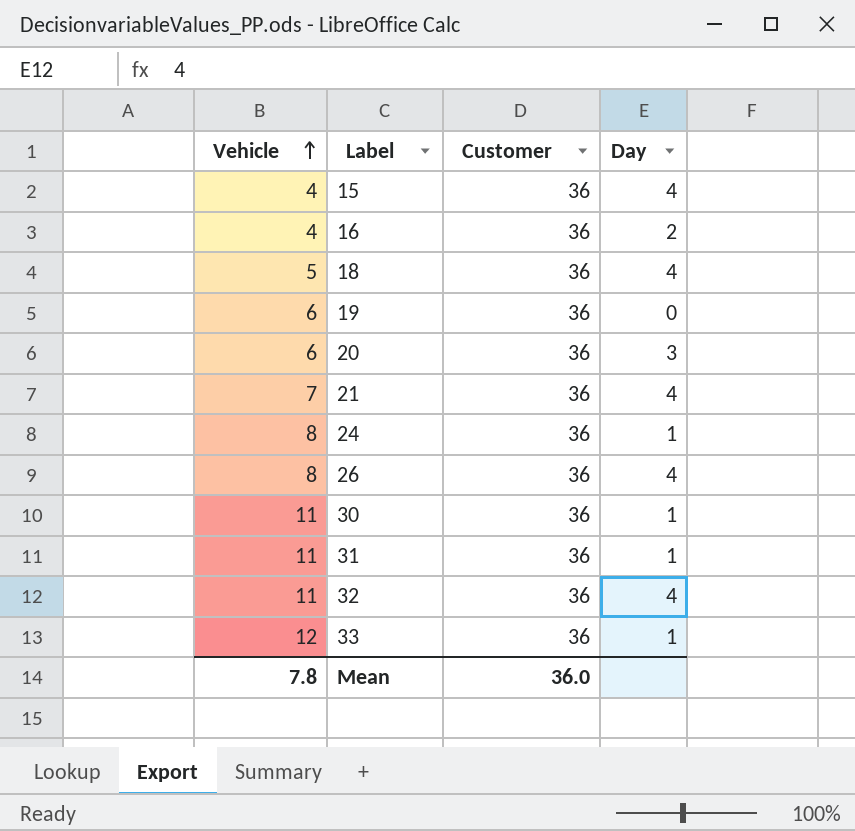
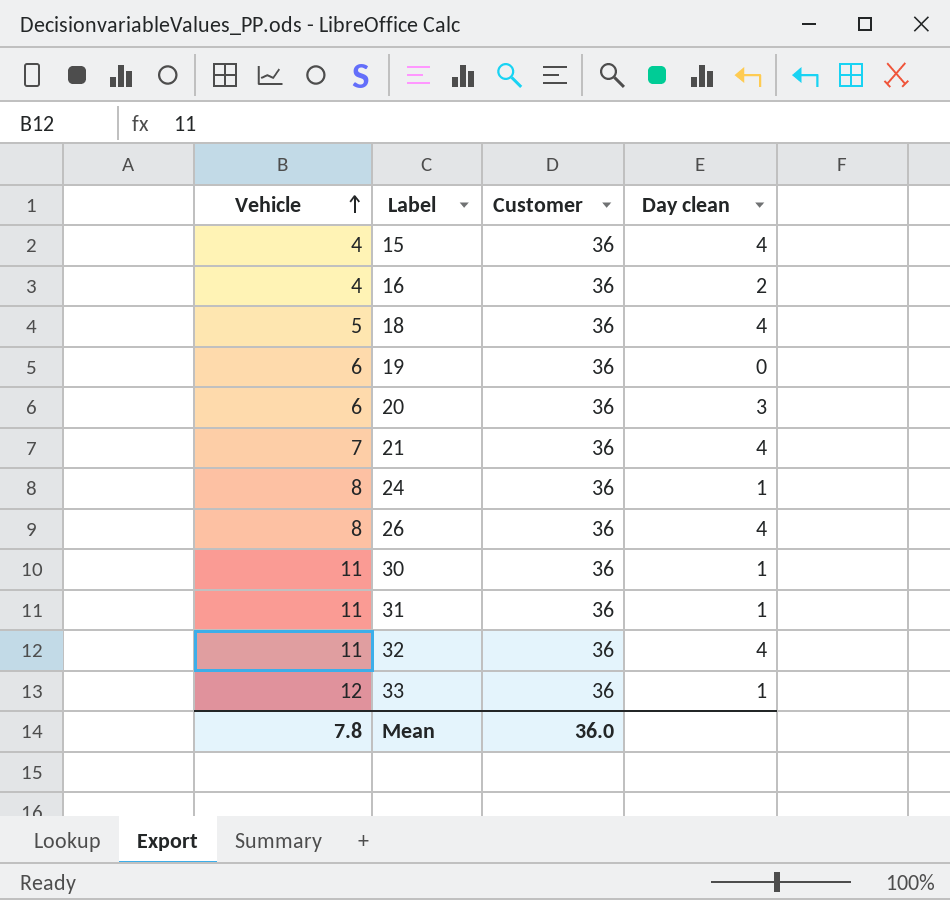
column name: Day -> Day clean

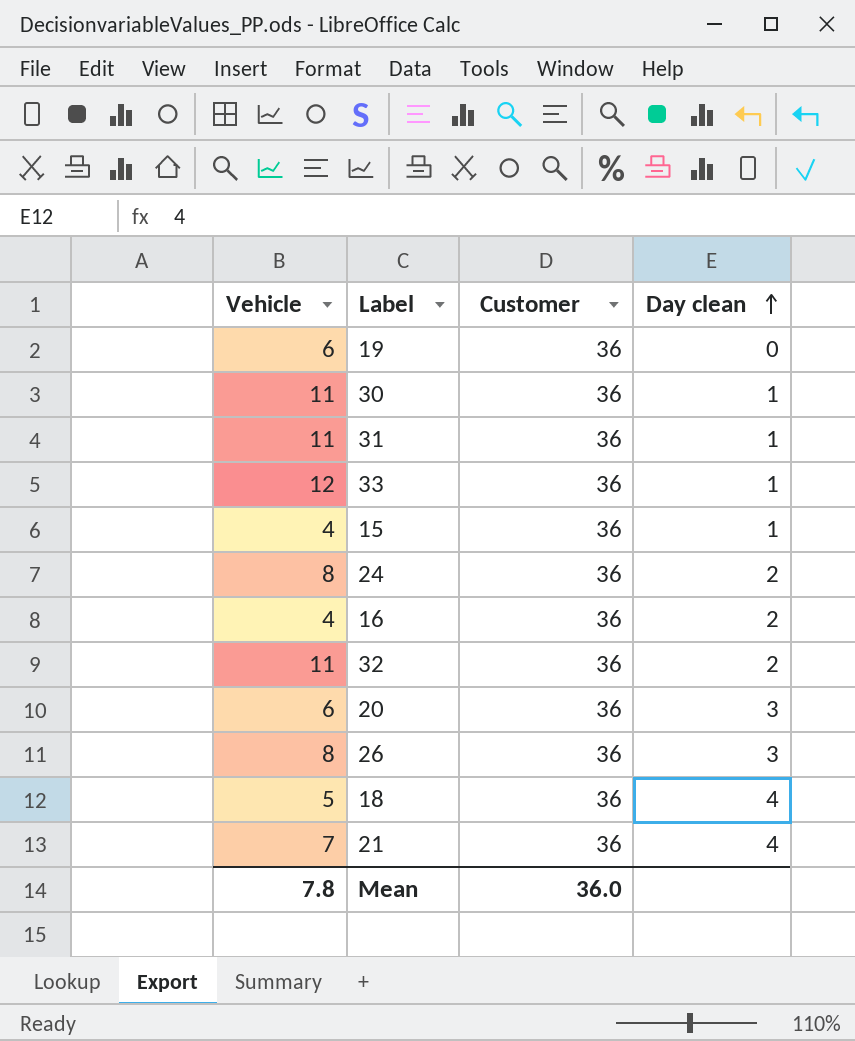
row order: Vehicle ascending -> Day clean ascending
15 | Day clean: 4 -> 1
24 | Day clean: 1 -> 2
32 | Day clean: 4 -> 2
26 | Day clean: 4 -> 3

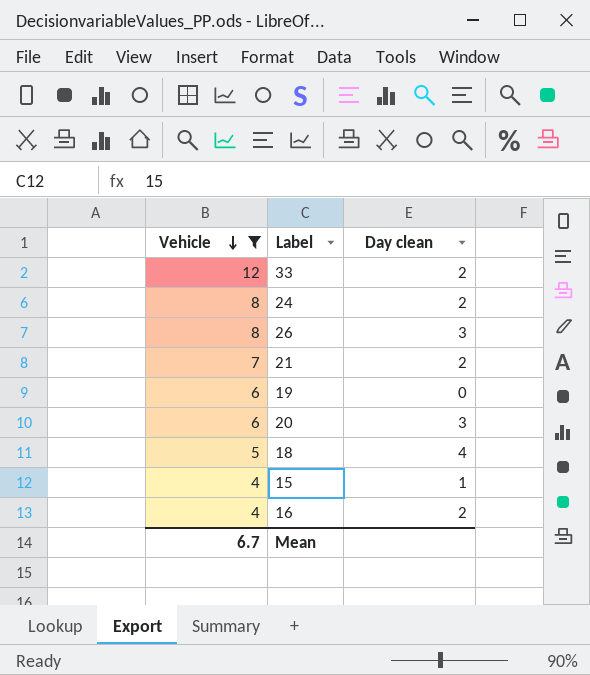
filter: none -> Vehicle != 11
row order: Day clean ascending -> Vehicle descending
column Customer | position: 3 -> none
33 | Day clean: 1 -> 2
21 | Day clean: 4 -> 2
Mean | Vehicle: 7.8 -> 6.7

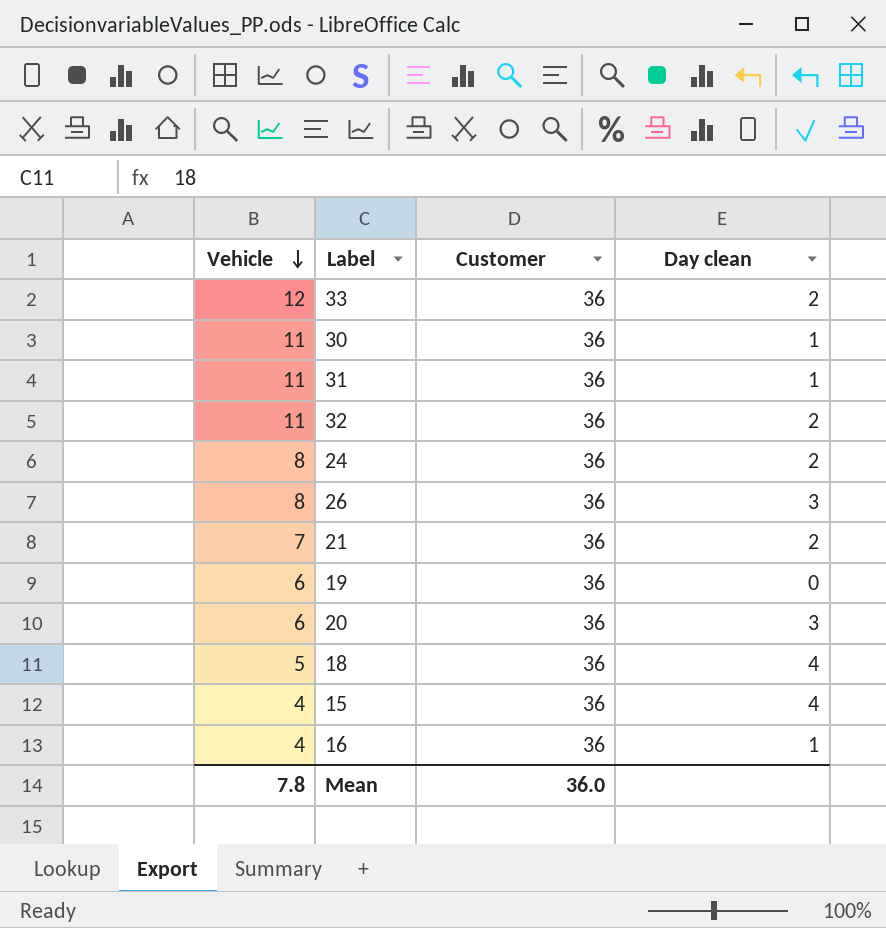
filter: Vehicle != 11 -> none
column Customer | position: none -> 3
15 | Day clean: 1 -> 4
16 | Day clean: 2 -> 1
Mean | Vehicle: 6.7 -> 7.8

